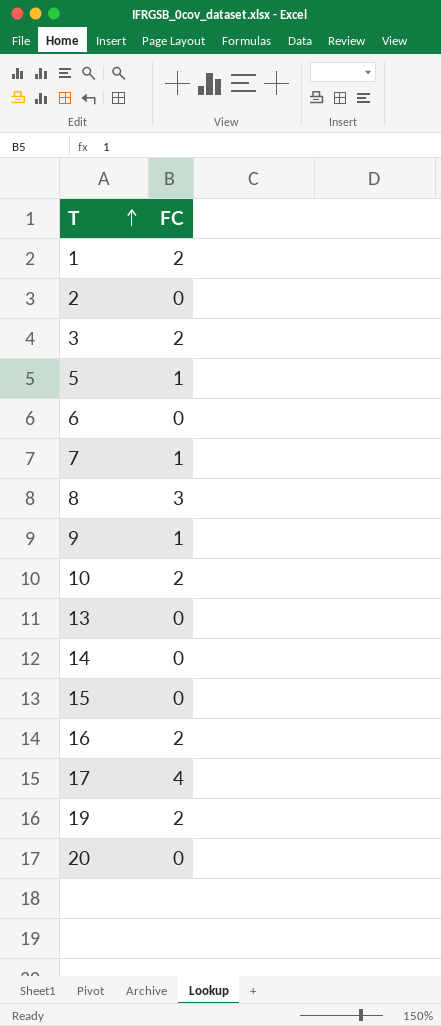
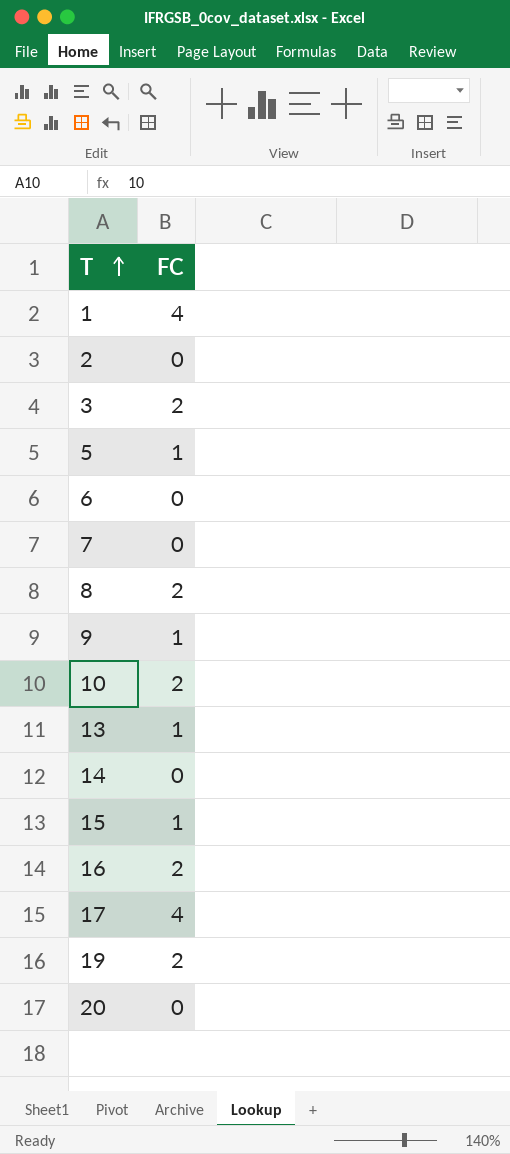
1 | FC: 2 -> 4
7 | FC: 1 -> 0
8 | FC: 3 -> 2
13 | FC: 0 -> 1
15 | FC: 0 -> 1

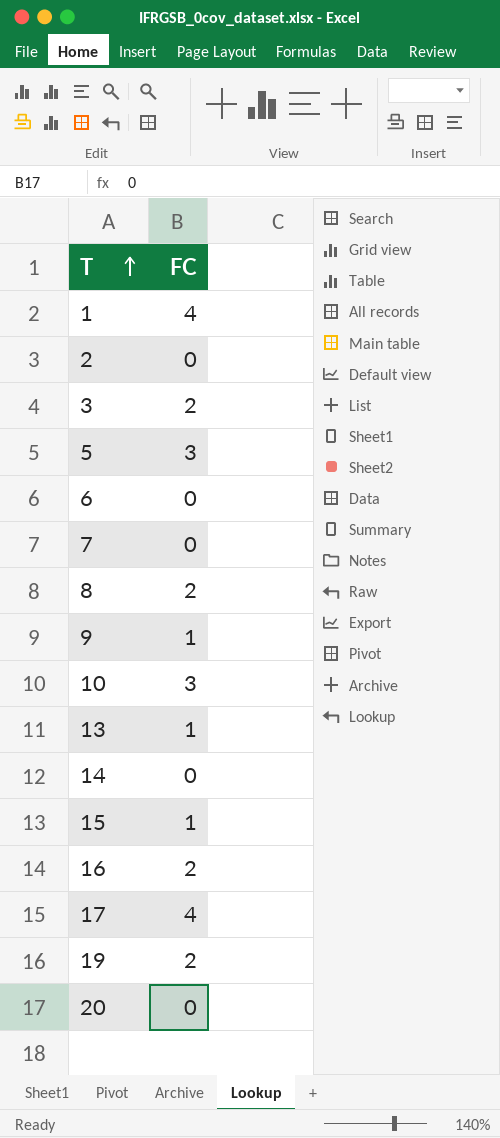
5 | FC: 1 -> 3
10 | FC: 2 -> 3

